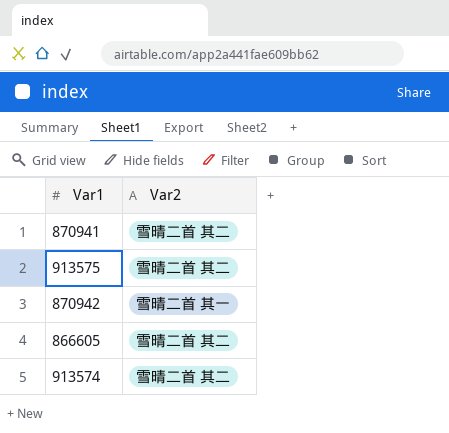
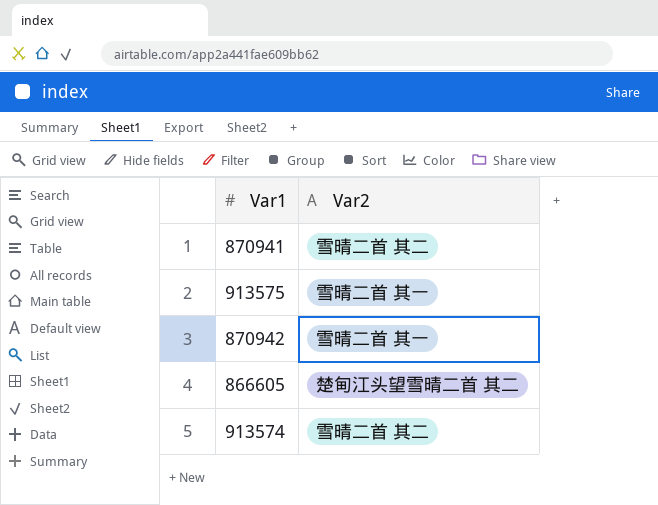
913575 | Var2: 雪晴二首 其二 -> 雪晴二首 其一
866605 | Var2: 雪晴二首 其二 -> 楚甸江头望雪晴二首 其二

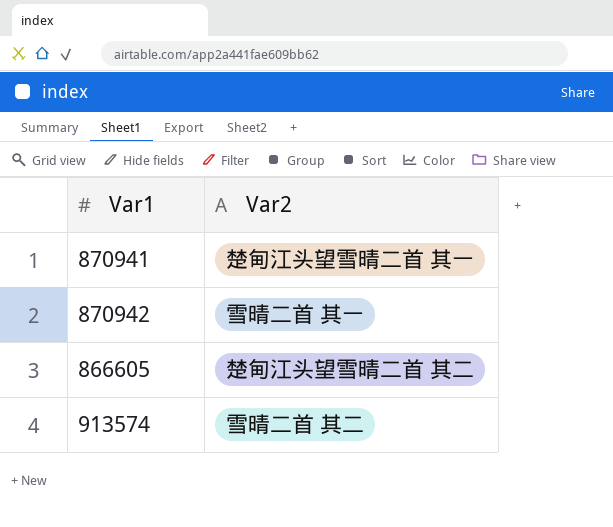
row 913575: 雪晴二首 其一 -> none
870941 | Var2: 雪晴二首 其二 -> 楚甸江头望雪晴二首 其一

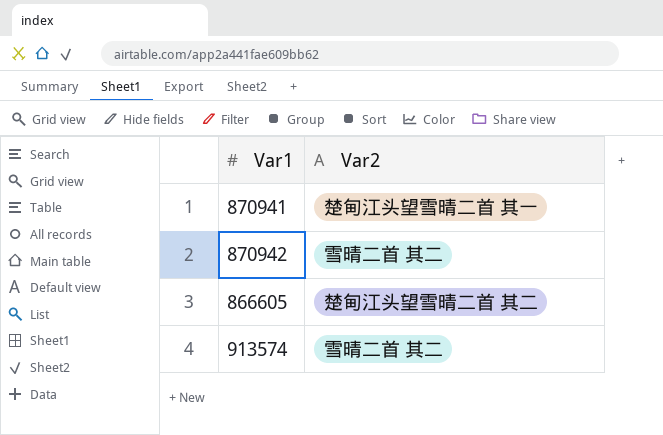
870942 | Var2: 雪晴二首 其一 -> 雪晴二首 其二

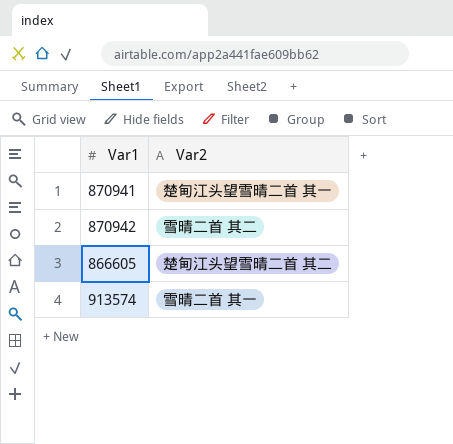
913574 | Var2: 雪晴二首 其二 -> 雪晴二首 其一

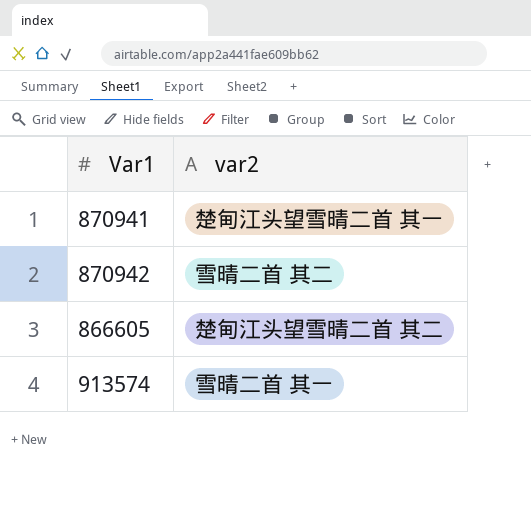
column name: Var2 -> var2

